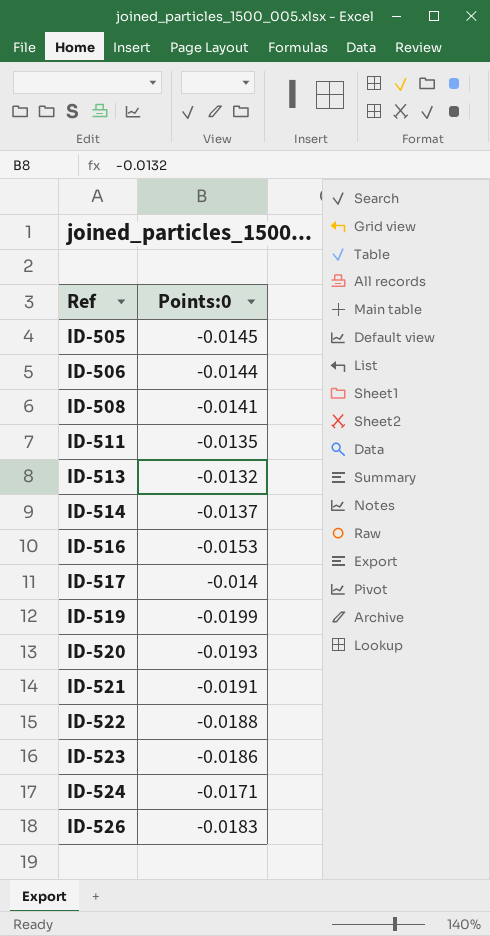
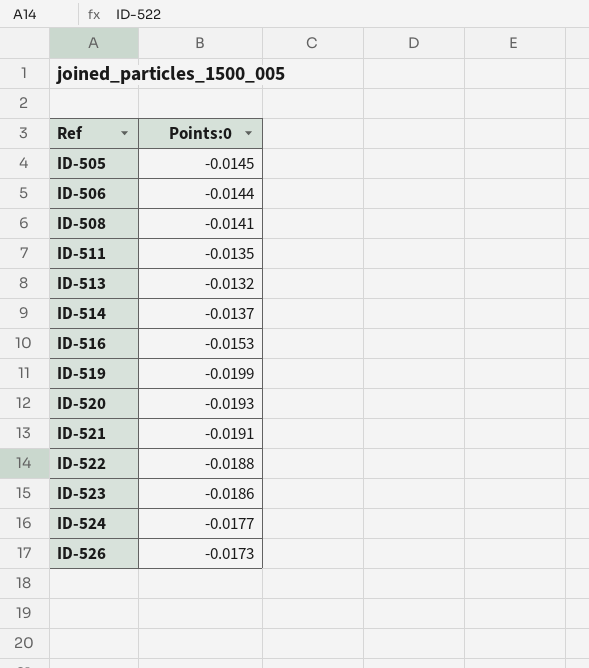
row ID-517: -0.014 -> none
ID-524 | Points:0: -0.0171 -> -0.0177
ID-526 | Points:0: -0.0183 -> -0.0173

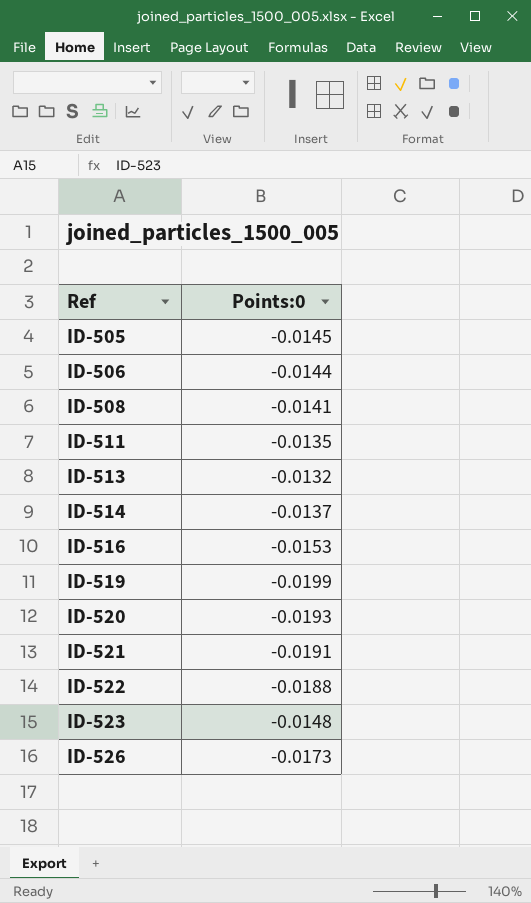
row ID-524: -0.0177 -> none
ID-523 | Points:0: -0.0186 -> -0.0148

